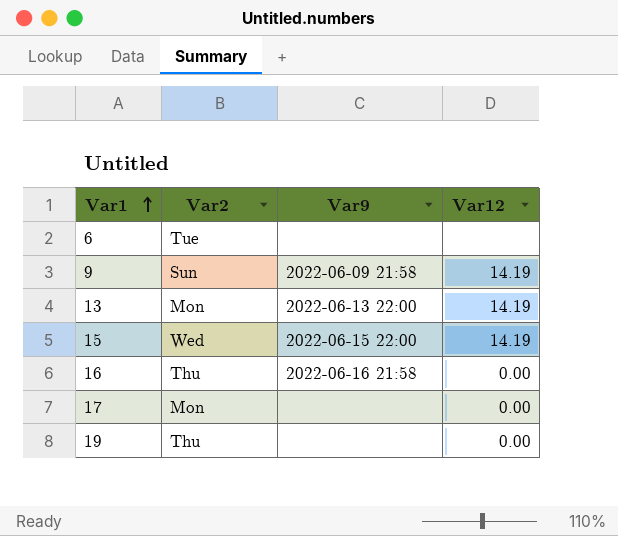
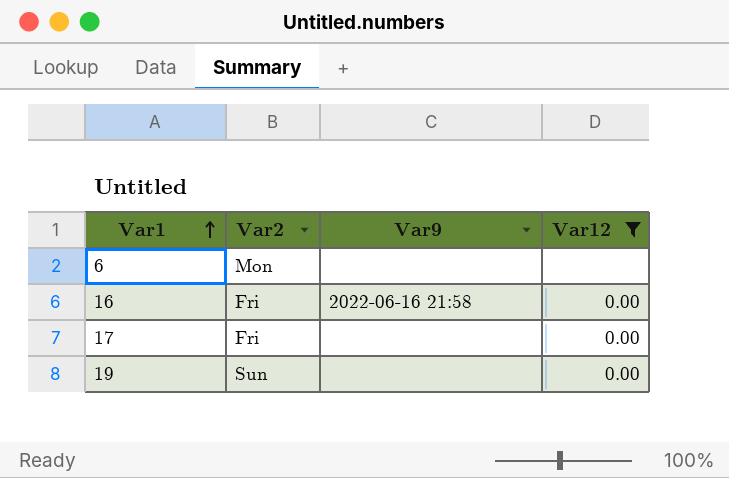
filter: none -> Var12 != 14.19
6 | Var2: Tue -> Mon
16 | Var2: Thu -> Fri
17 | Var2: Mon -> Fri
19 | Var2: Thu -> Sun

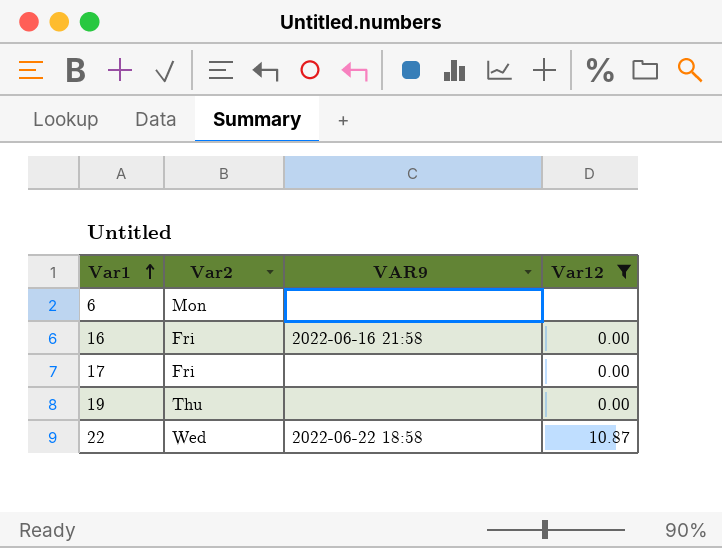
column name: Var9 -> VAR9
19 | Var2: Sun -> Thu
row 22: none -> Wed | 2022-06-22 18:58 | 10.87

